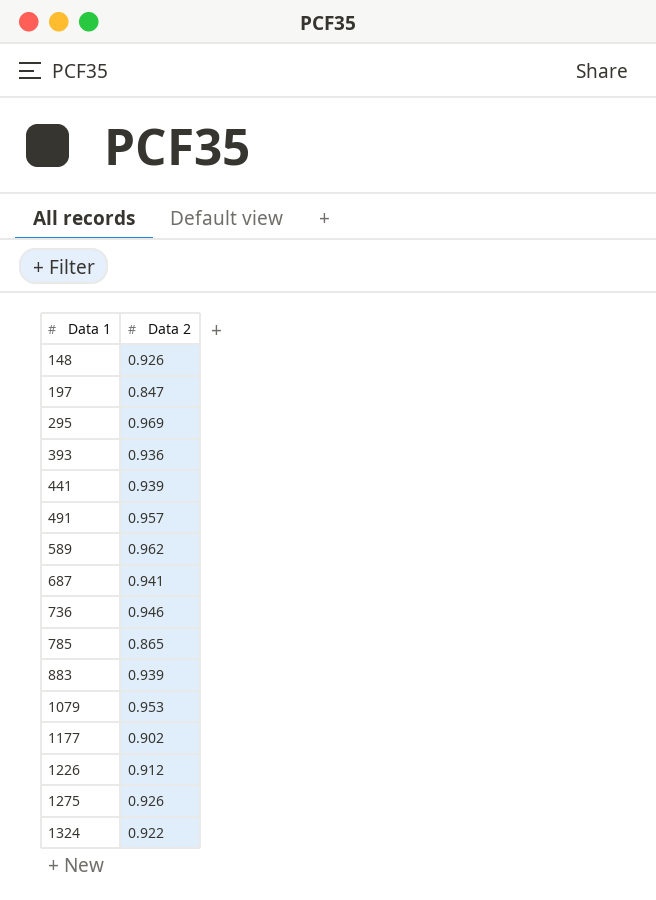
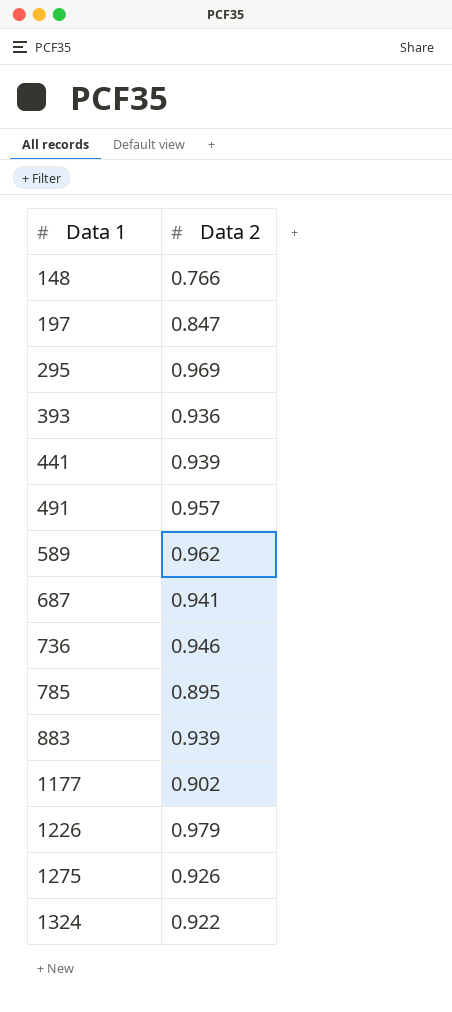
row 1079: 0.953 -> none
148 | Data 2: 0.926 -> 0.766
785 | Data 2: 0.865 -> 0.895
1226 | Data 2: 0.912 -> 0.979

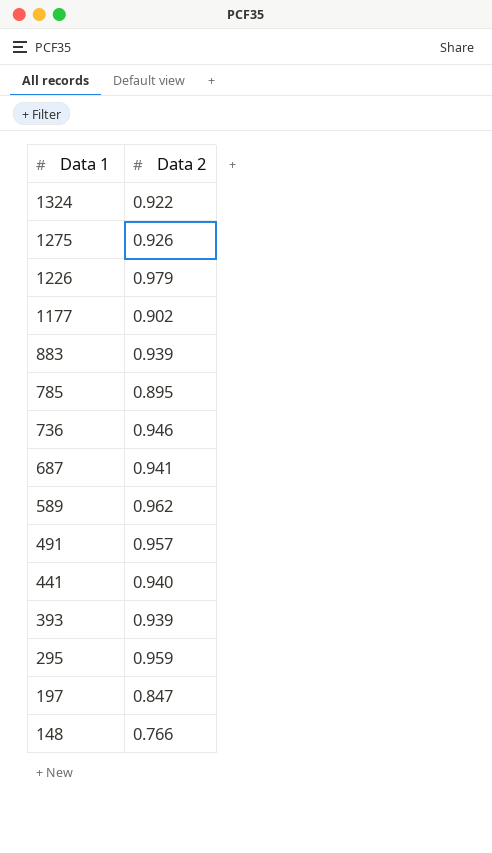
row order: Data 1 ascending -> Data 1 descending
441 | Data 2: 0.939 -> 0.940
393 | Data 2: 0.936 -> 0.939
295 | Data 2: 0.969 -> 0.959

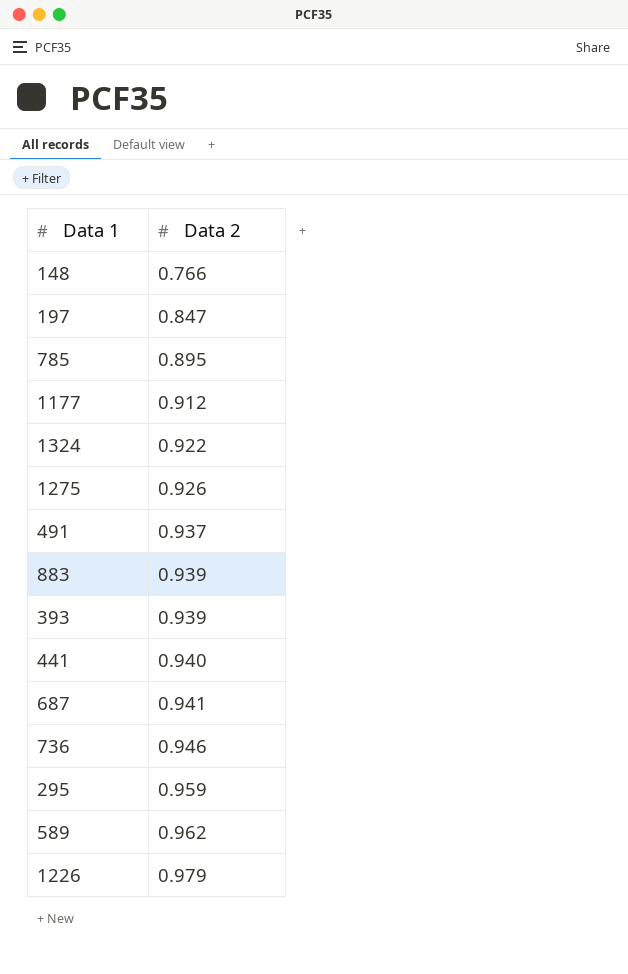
row order: Data 1 descending -> Data 2 ascending
1177 | Data 2: 0.902 -> 0.912
491 | Data 2: 0.957 -> 0.937

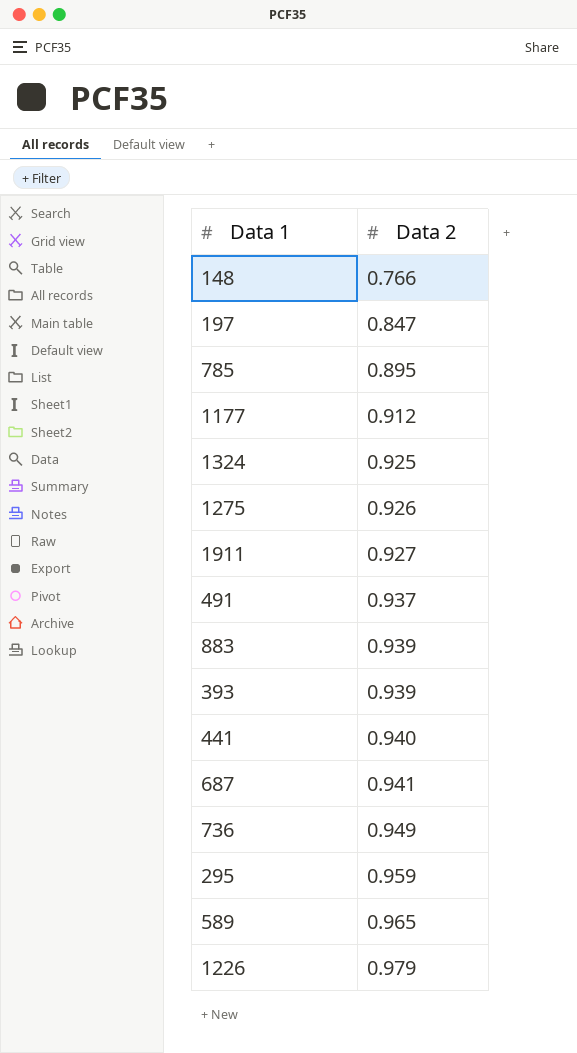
1324 | Data 2: 0.922 -> 0.925
row 1911: none -> 0.927
736 | Data 2: 0.946 -> 0.949
589 | Data 2: 0.962 -> 0.965

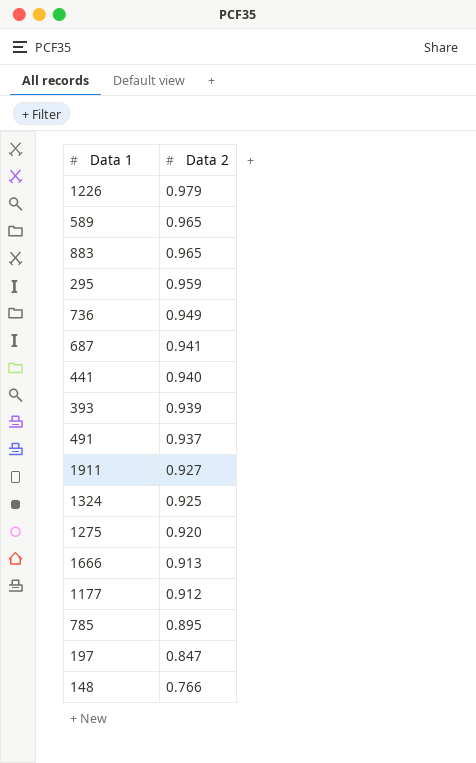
row order: Data 2 ascending -> Data 2 descending
883 | Data 2: 0.939 -> 0.965
1275 | Data 2: 0.926 -> 0.920
row 1666: none -> 0.913

